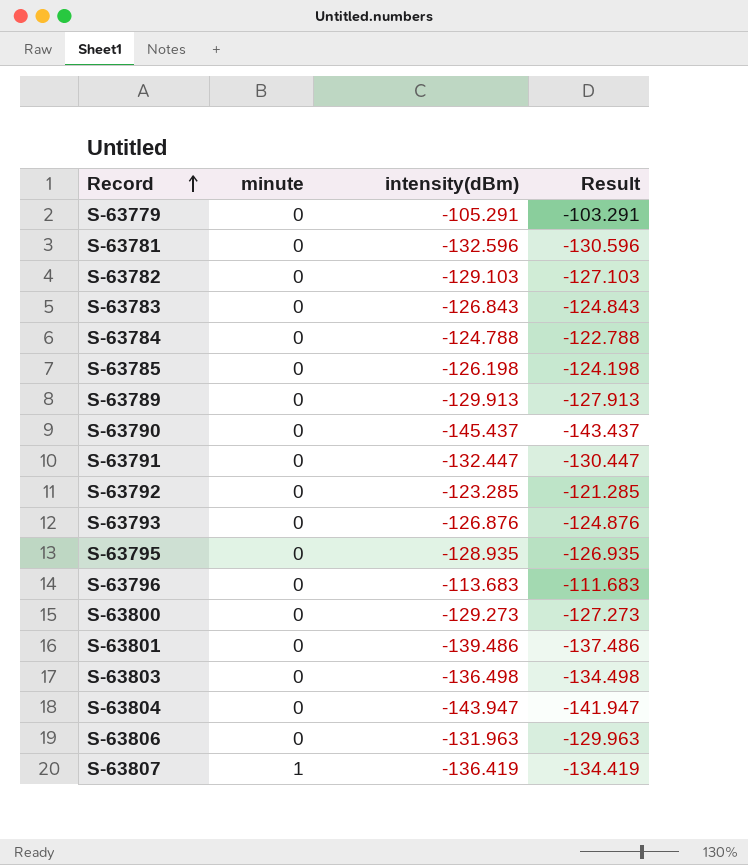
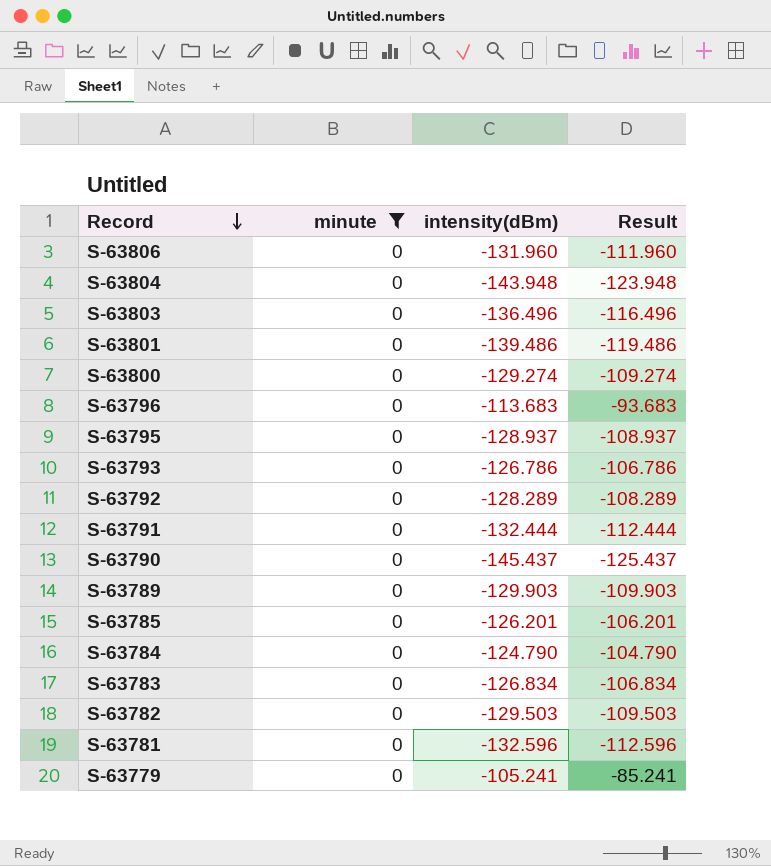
filter: none -> minute = 0
row order: Record ascending -> Record descending
column Result | formula: [intensity(dBm)] + 2 -> [intensity(dBm)] + 20
S-63806 | intensity(dBm): -131.963 -> -131.960
S-63804 | intensity(dBm): -143.947 -> -143.948
S-63803 | intensity(dBm): -136.498 -> -136.496
S-63800 | intensity(dBm): -129.273 -> -129.274
S-63795 | intensity(dBm): -128.935 -> -128.937
S-63793 | intensity(dBm): -126.876 -> -126.786
S-63792 | intensity(dBm): -123.285 -> -128.289
S-63791 | intensity(dBm): -132.447 -> -132.444
S-63789 | intensity(dBm): -129.913 -> -129.903
S-63785 | intensity(dBm): -126.198 -> -126.201
S-63784 | intensity(dBm): -124.788 -> -124.790
S-63783 | intensity(dBm): -126.843 -> -126.834
S-63782 | intensity(dBm): -129.103 -> -129.503
S-63779 | intensity(dBm): -105.291 -> -105.241

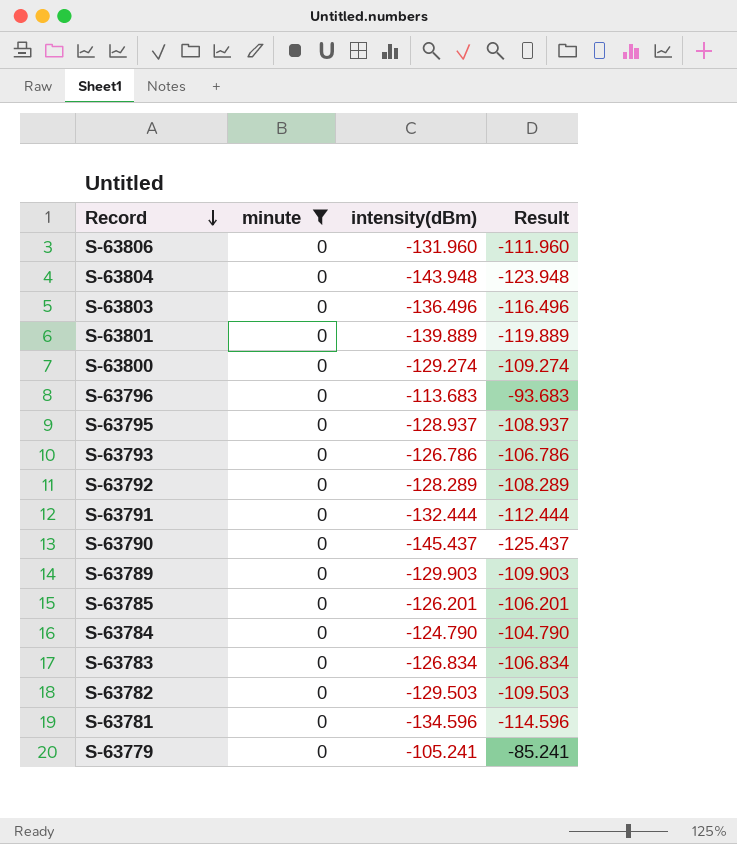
S-63801 | intensity(dBm): -139.486 -> -139.889
S-63801 | Result: -119.486 -> -119.889
S-63781 | intensity(dBm): -132.596 -> -134.596
S-63781 | Result: -112.596 -> -114.596

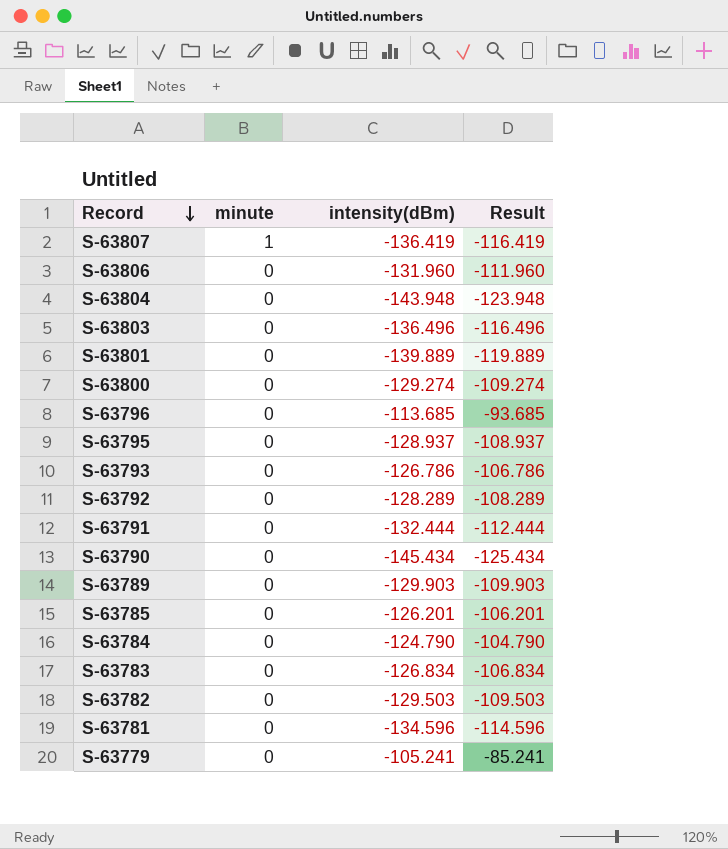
filter: minute = 0 -> none
S-63796 | intensity(dBm): -113.683 -> -113.685
S-63796 | Result: -93.683 -> -93.685
S-63790 | intensity(dBm): -145.437 -> -145.434
S-63790 | Result: -125.437 -> -125.434

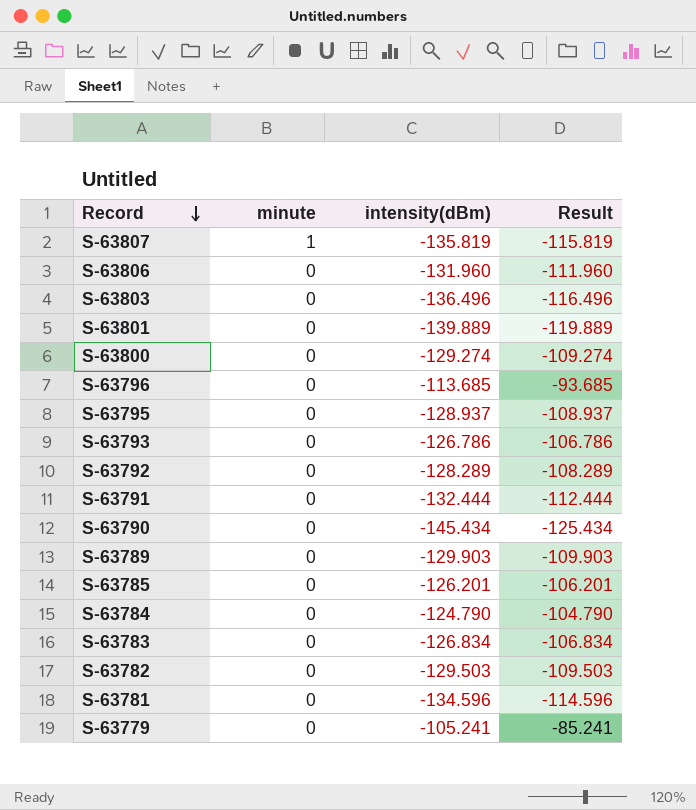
row S-63804: 0 | -143.948 | -123.948 -> none
S-63807 | intensity(dBm): -136.419 -> -135.819
S-63807 | Result: -116.419 -> -115.819

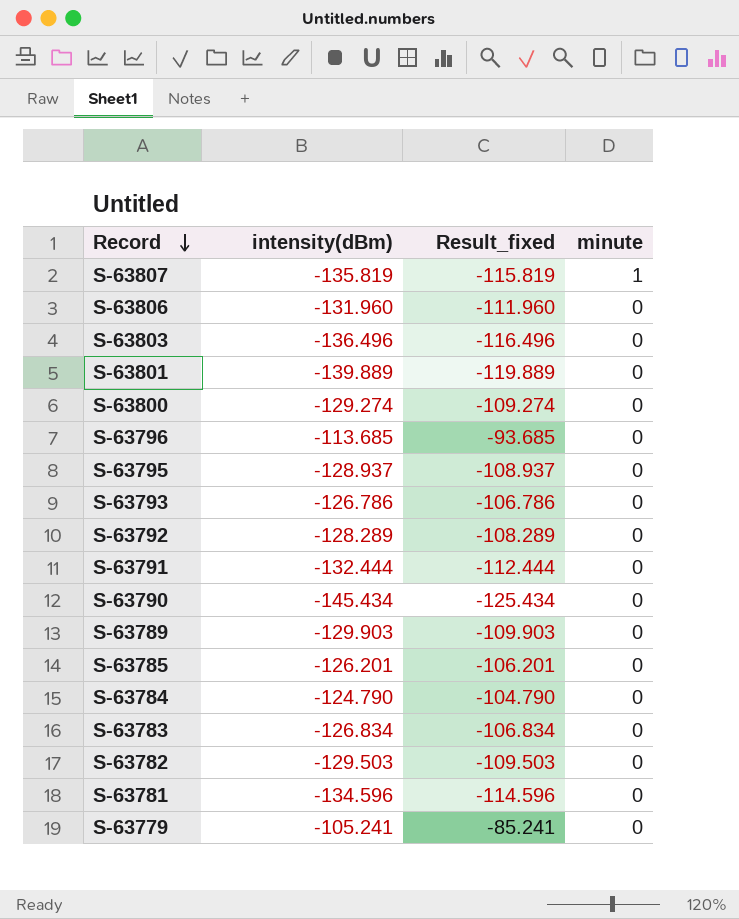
column name: Result -> Result_fixed
column minute | position: 2 -> 4

